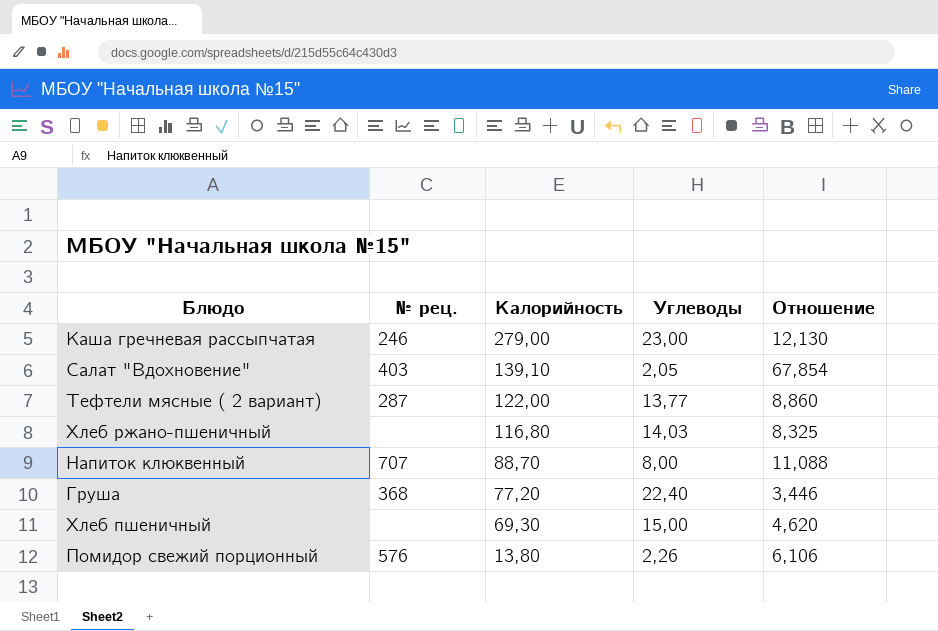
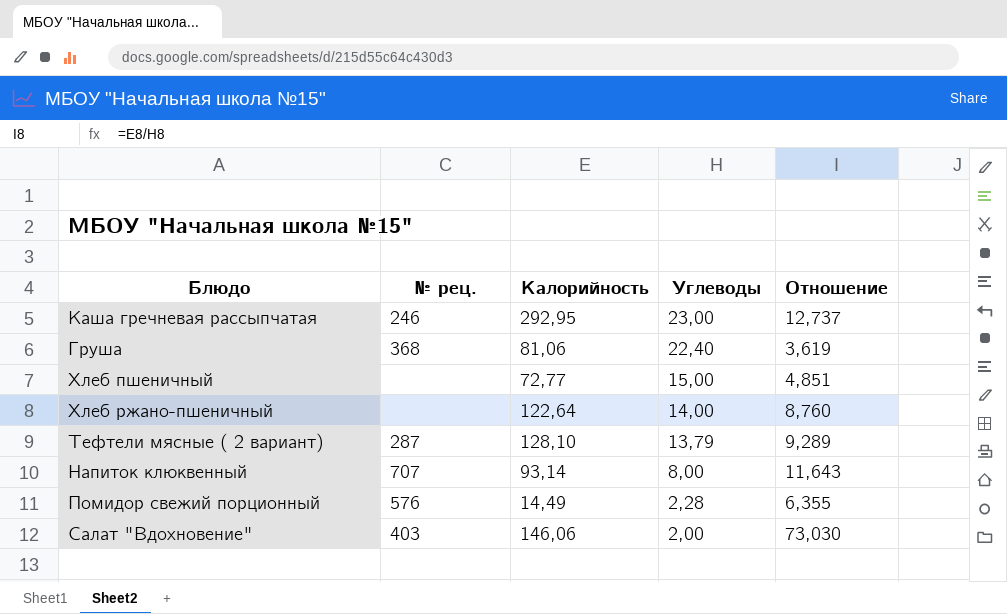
row order: Калорийность descending -> Углеводы descending
Каша гречневая рассыпчатая | Калорийность: 279,00 -> 292,95
Каша гречневая рассыпчатая | Отношение: 12,130 -> 12,737
Груша | Калорийность: 77,20 -> 81,06
Груша | Отношение: 3,446 -> 3,619
Хлеб пшеничный | Калорийность: 69,30 -> 72,77
Хлеб пшеничный | Отношение: 4,620 -> 4,851
Хлеб ржано-пшеничный | Калорийность: 116,80 -> 122,64
Хлеб ржано-пшеничный | Углеводы: 14,03 -> 14,00
Хлеб ржано-пшеничный | Отношение: 8,325 -> 8,760
Тефтели мясные ( 2 вариант) | Калорийность: 122,00 -> 128,10
Тефтели мясные ( 2 вариант) | Углеводы: 13,77 -> 13,79
Тефтели мясные ( 2 вариант) | Отношение: 8,860 -> 9,289
Напиток клюквенный | Калорийность: 88,70 -> 93,14
Напиток клюквенный | Отношение: 11,088 -> 11,643
Помидор свежий порционный | Калорийность: 13,80 -> 14,49
Помидор свежий порционный | Углеводы: 2,26 -> 2,28
Помидор свежий порционный | Отношение: 6,106 -> 6,355
Салат "Вдохновение" | Калорийность: 139,10 -> 146,06
Салат "Вдохновение" | Углеводы: 2,05 -> 2,00
Салат "Вдохновение" | Отношение: 67,854 -> 73,030

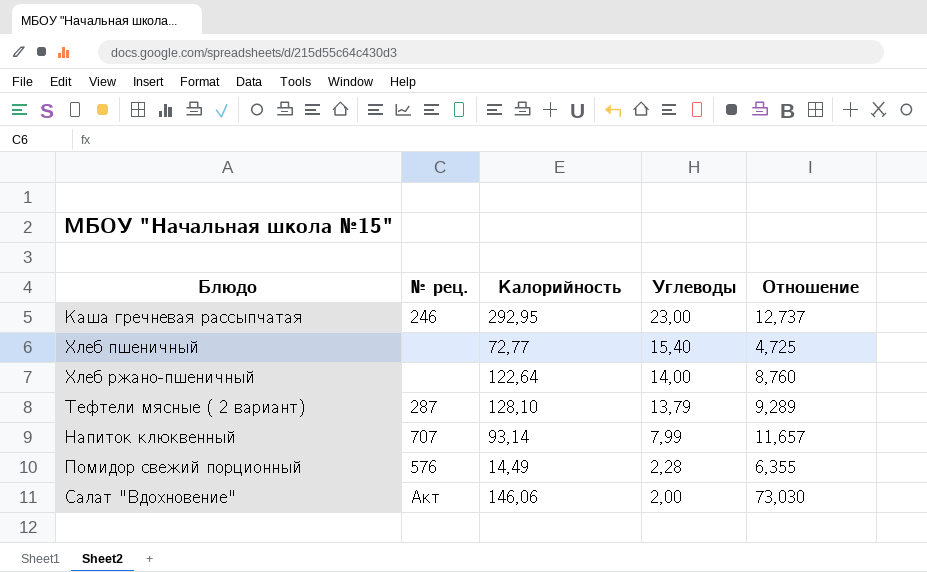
row Груша: 368 | 81,06 | 22,40 | 3,619 -> none
Хлеб пшеничный | Углеводы: 15,00 -> 15,40
Хлеб пшеничный | Отношение: 4,851 -> 4,725
Напиток клюквенный | Углеводы: 8,00 -> 7,99
Напиток клюквенный | Отношение: 11,643 -> 11,657
Салат "Вдохновение" | № рец.: 403 -> Акт

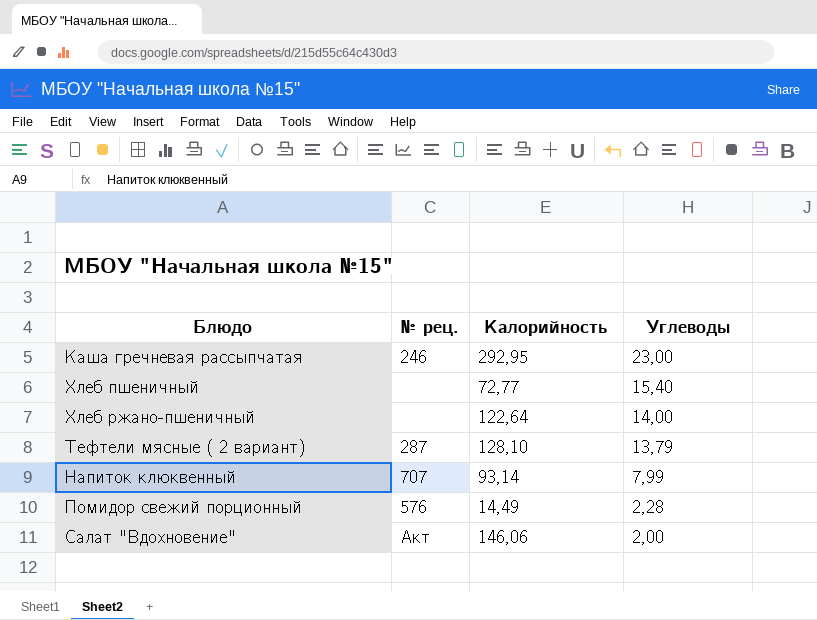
column Отношение | formula: [Калорийность] / [Углеводы] -> none

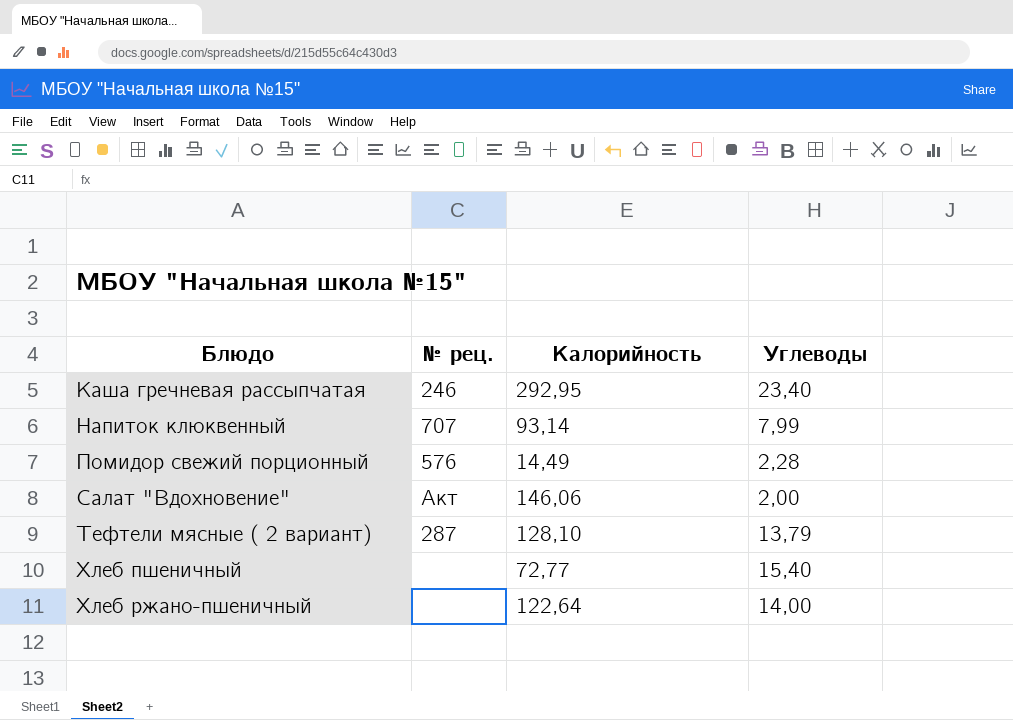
row order: Углеводы descending -> Блюдо ascending
Каша гречневая рассыпчатая | Углеводы: 23,00 -> 23,40

